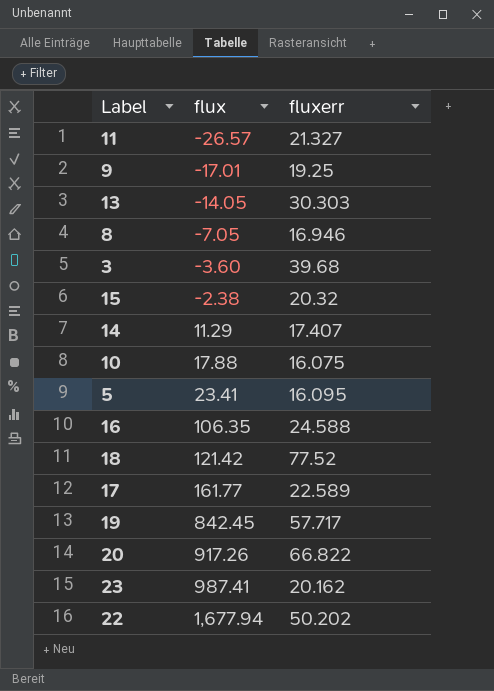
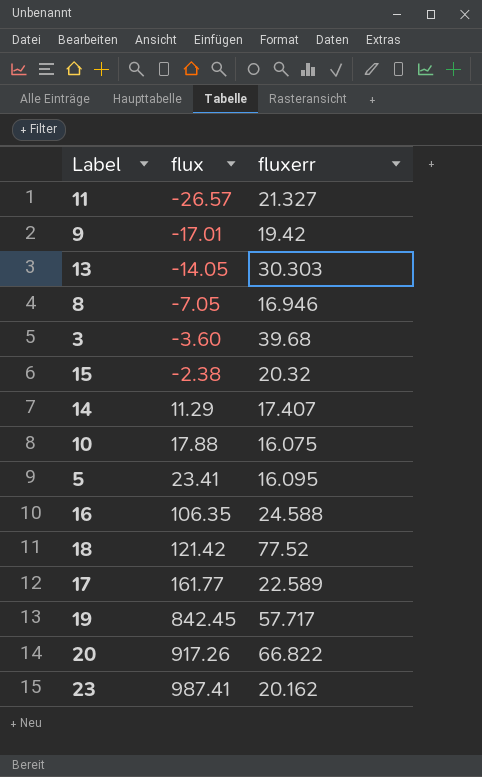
row 22: 1,677.94 | 50.202 -> none
9 | fluxerr: 19.25 -> 19.42

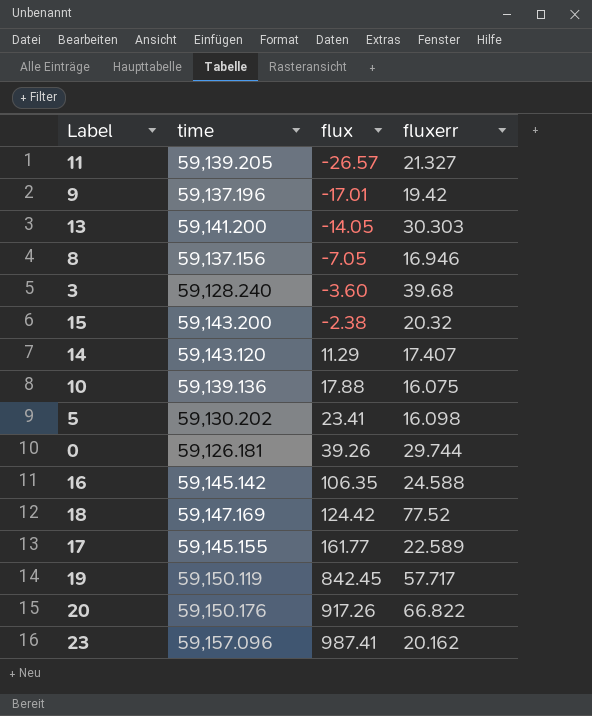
column time | position: none -> 2
5 | fluxerr: 16.095 -> 16.098
row 0: none -> 59,126.181 | 39.26 | 29.744
18 | flux: 121.42 -> 124.42

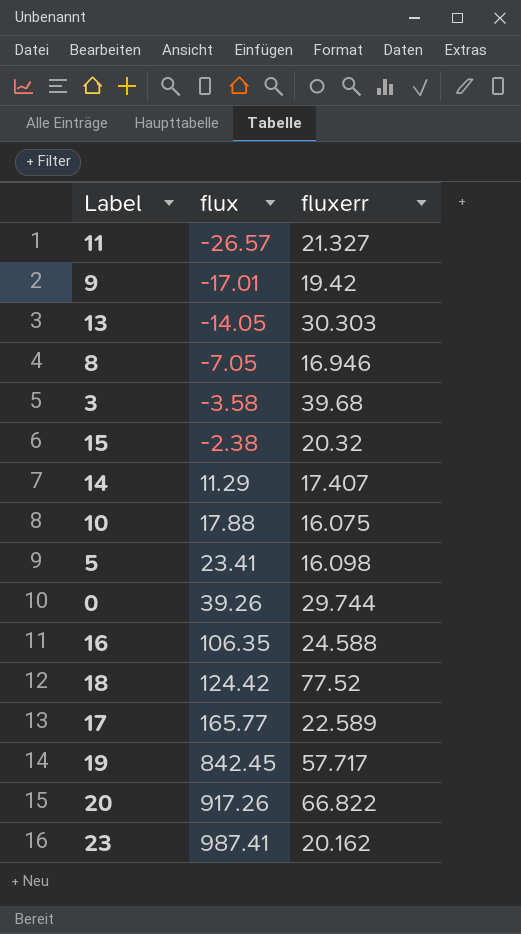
column time | position: 2 -> none
3 | flux: -3.60 -> -3.58
17 | flux: 161.77 -> 165.77

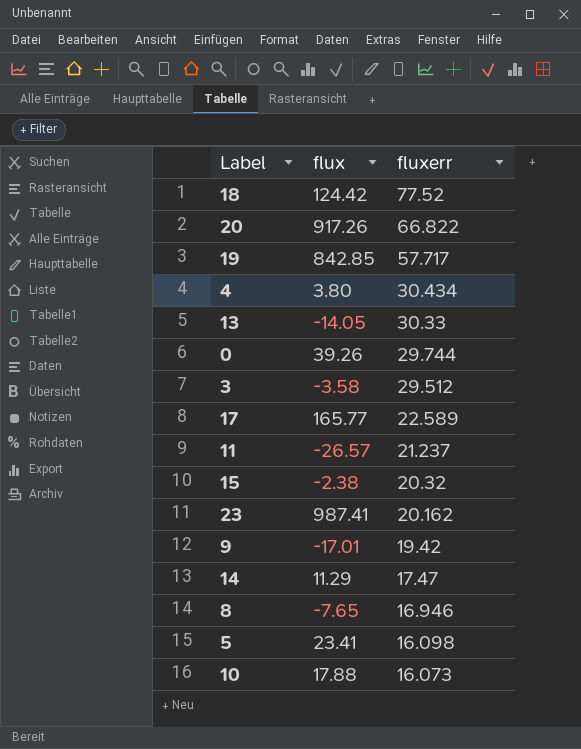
row order: flux ascending -> fluxerr descending
row 16: 106.35 | 24.588 -> none
19 | flux: 842.45 -> 842.85
row 4: none -> 3.80 | 30.434
13 | fluxerr: 30.303 -> 30.33
3 | fluxerr: 39.68 -> 29.512
11 | fluxerr: 21.327 -> 21.237
14 | fluxerr: 17.407 -> 17.47
8 | flux: -7.05 -> -7.65
10 | fluxerr: 16.075 -> 16.073

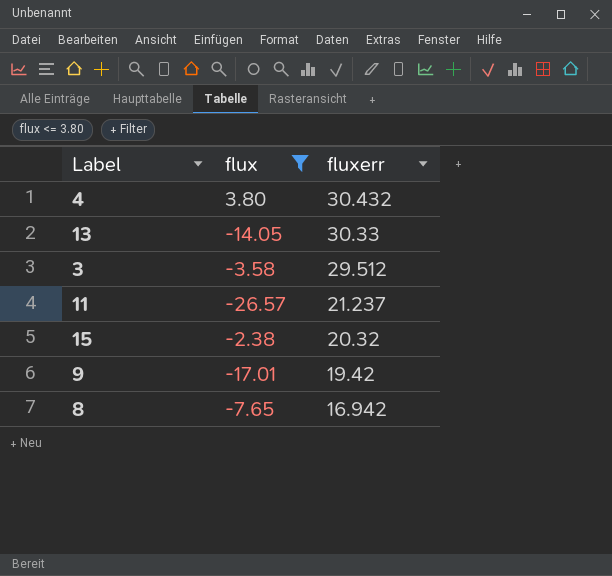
filter: none -> flux <= 3.80
4 | fluxerr: 30.434 -> 30.432
8 | fluxerr: 16.946 -> 16.942

